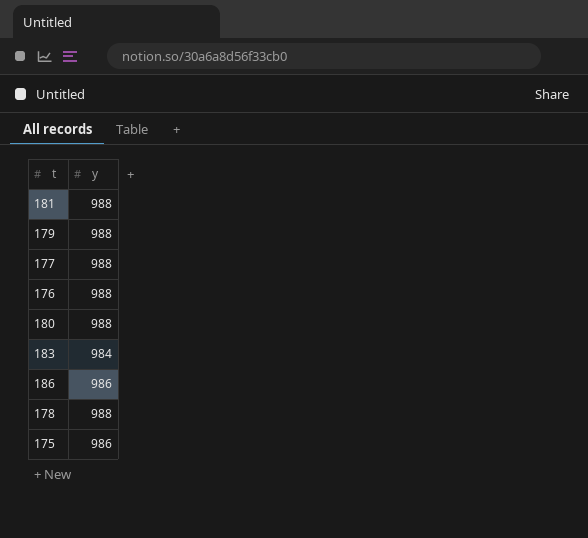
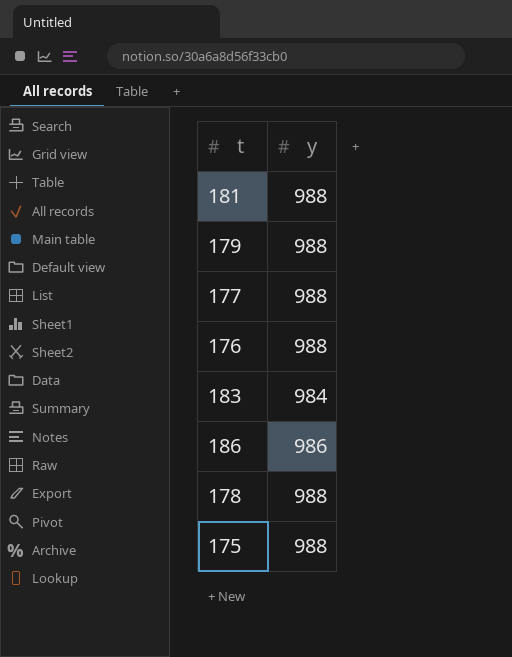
row 180: 988 -> none
175 | y: 986 -> 988

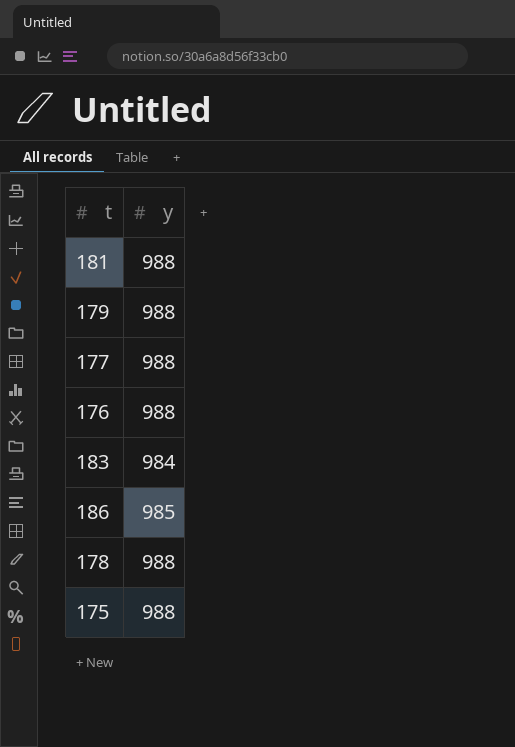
186 | y: 986 -> 985

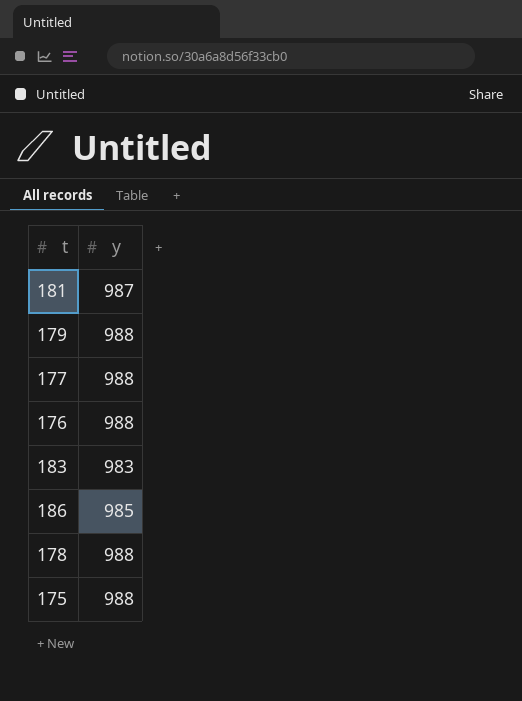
181 | y: 988 -> 987
183 | y: 984 -> 983

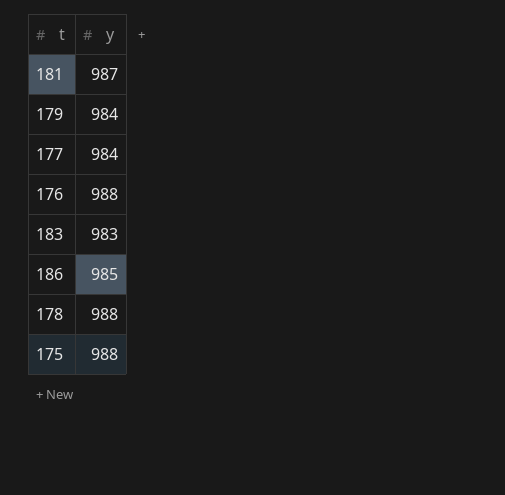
179 | y: 988 -> 984
177 | y: 988 -> 984

